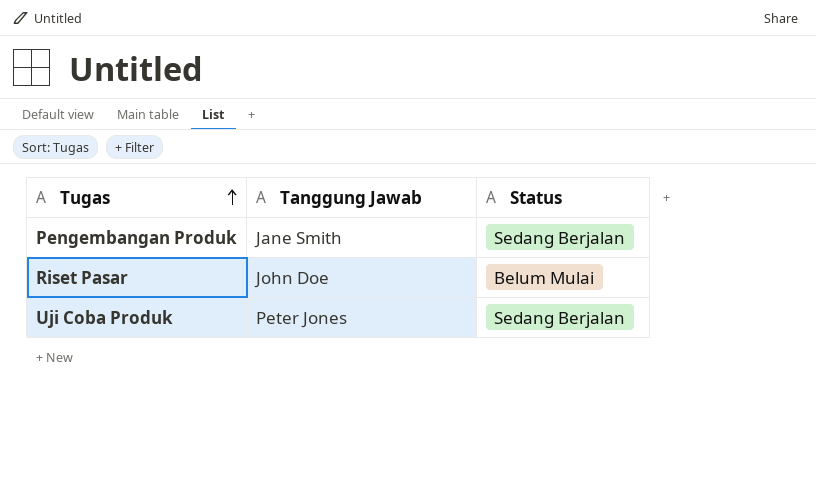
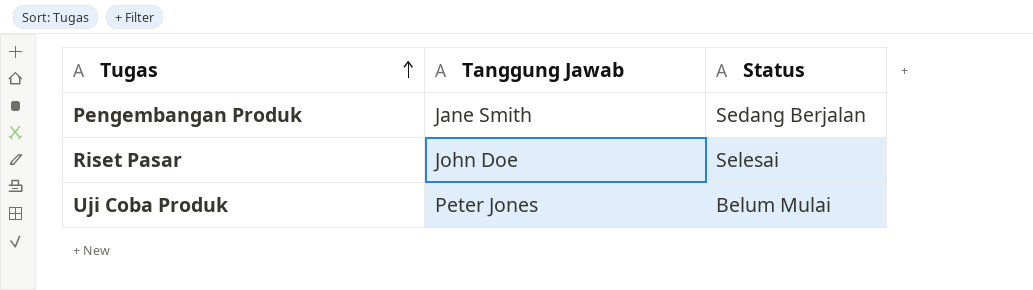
Riset Pasar | Status: Belum Mulai -> Selesai
Uji Coba Produk | Status: Sedang Berjalan -> Belum Mulai

